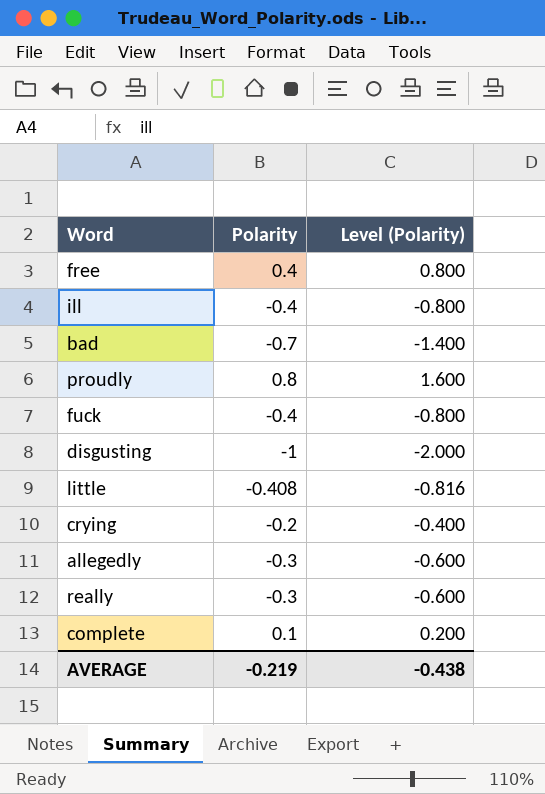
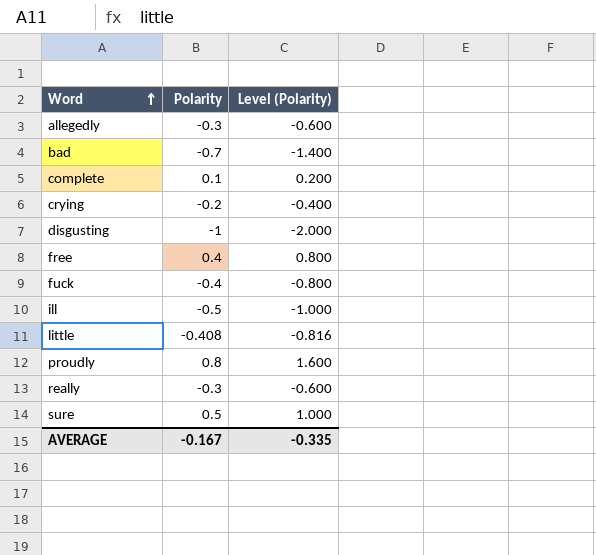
row order: none -> Word ascending
ill | Polarity: -0.4 -> -0.5
ill | Level (Polarity): -0.800 -> -1.000
row sure: none -> 0.5 | 1.000
AVERAGE | Polarity: -0.219 -> -0.167
AVERAGE | Level (Polarity): -0.438 -> -0.335

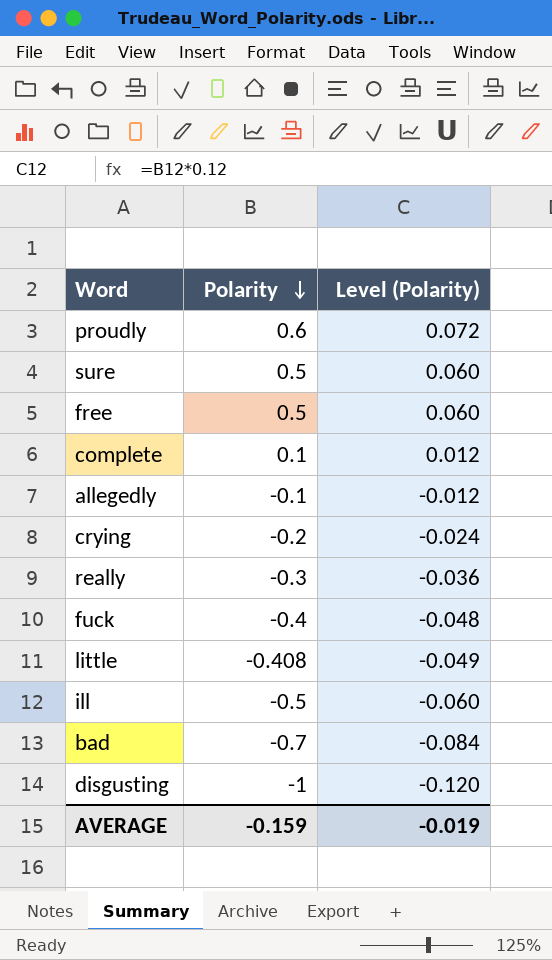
row order: Word ascending -> Polarity descending
column Level (Polarity) | formula: [Polarity] * 2 -> [Polarity] * 0.12
proudly | Polarity: 0.8 -> 0.6
free | Polarity: 0.4 -> 0.5
allegedly | Polarity: -0.3 -> -0.1
AVERAGE | Polarity: -0.167 -> -0.159
AVERAGE | Level (Polarity): -0.335 -> -0.019

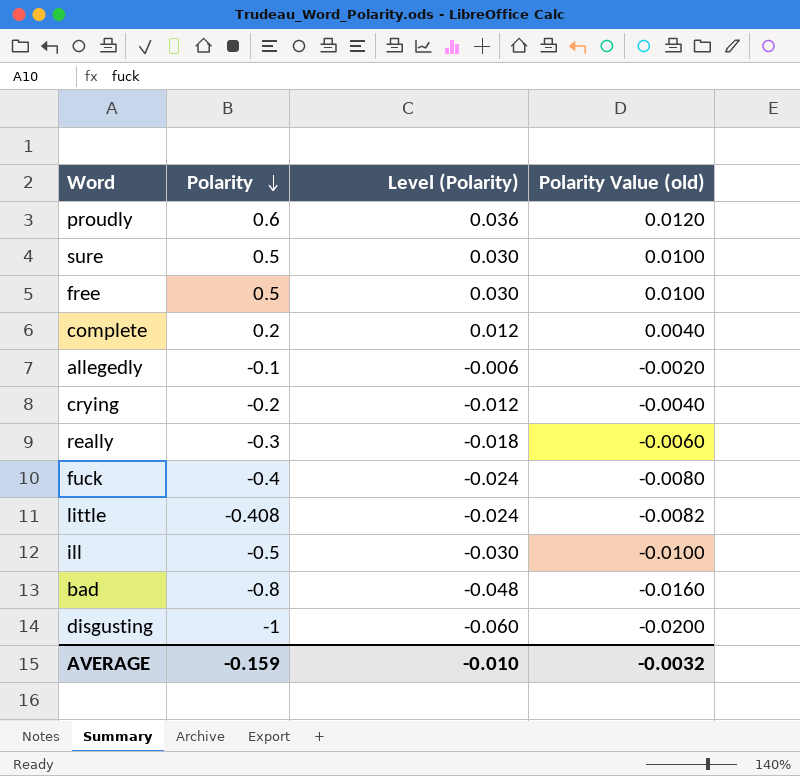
column Level (Polarity) | formula: [Polarity] * 0.12 -> [Polarity] * 0.06
column Polarity Value (old) | formula: none -> [Polarity] * 0.02
complete | Polarity: 0.1 -> 0.2
bad | Polarity: -0.7 -> -0.8
AVERAGE | Level (Polarity): -0.019 -> -0.010

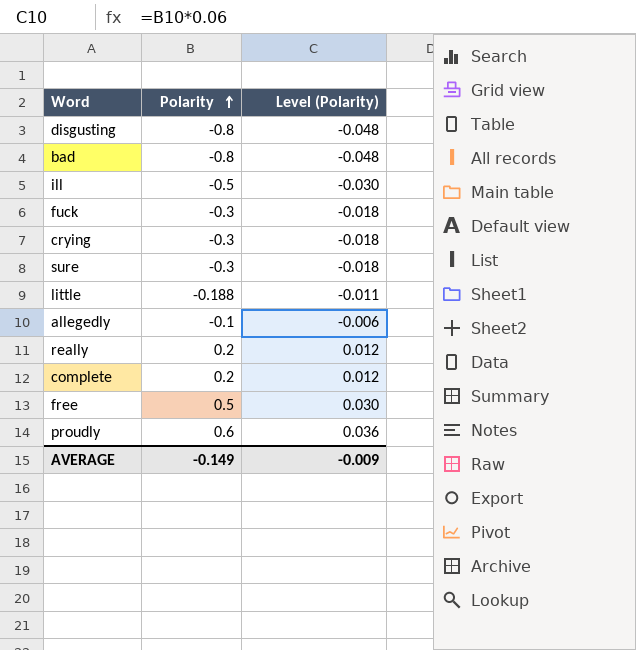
row order: Polarity descending -> Polarity ascending
column Polarity Value (old) | formula: [Polarity] * 0.02 -> none
disgusting | Polarity: -1 -> -0.8
disgusting | Level (Polarity): -0.060 -> -0.048
fuck | Polarity: -0.4 -> -0.3
fuck | Level (Polarity): -0.024 -> -0.018
crying | Polarity: -0.2 -> -0.3
crying | Level (Polarity): -0.012 -> -0.018
sure | Polarity: 0.5 -> -0.3
sure | Level (Polarity): 0.030 -> -0.018
little | Polarity: -0.408 -> -0.188
little | Level (Polarity): -0.024 -> -0.011
really | Polarity: -0.3 -> 0.2
really | Level (Polarity): -0.018 -> 0.012
AVERAGE | Polarity: -0.159 -> -0.149
AVERAGE | Level (Polarity): -0.010 -> -0.009

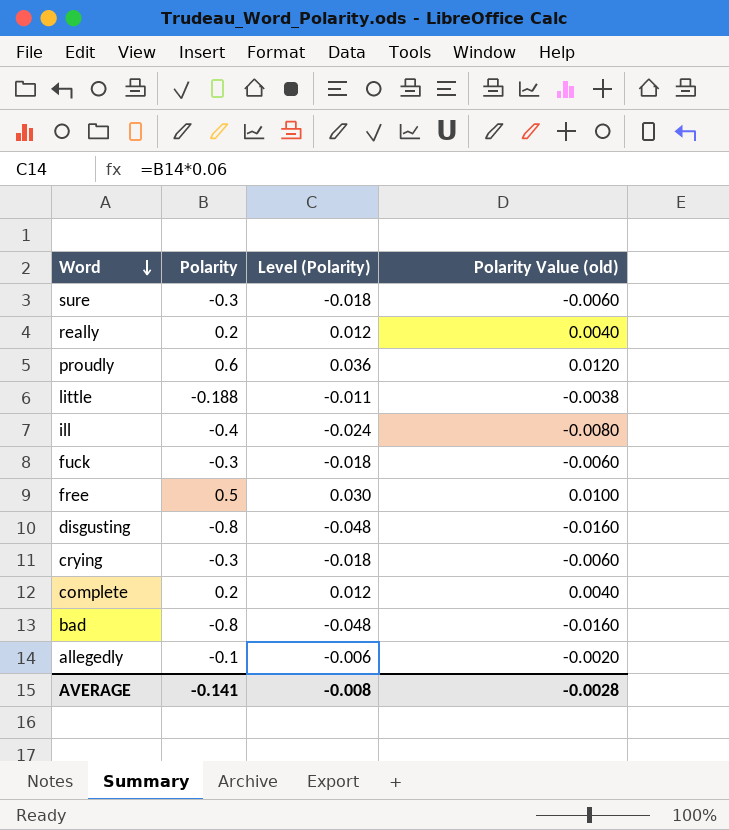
row order: Polarity ascending -> Word descending
column Polarity Value (old) | formula: none -> [Polarity] * 0.02
ill | Polarity: -0.5 -> -0.4
ill | Level (Polarity): -0.030 -> -0.024
AVERAGE | Polarity: -0.149 -> -0.141
AVERAGE | Level (Polarity): -0.009 -> -0.008

